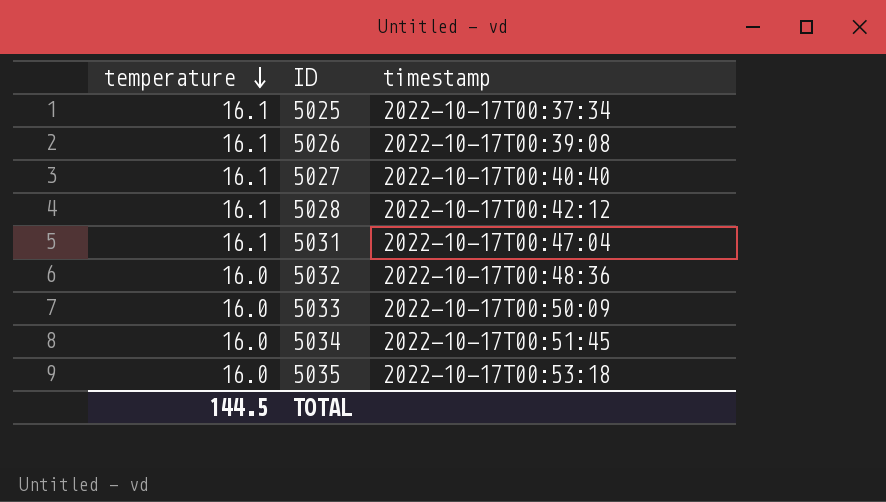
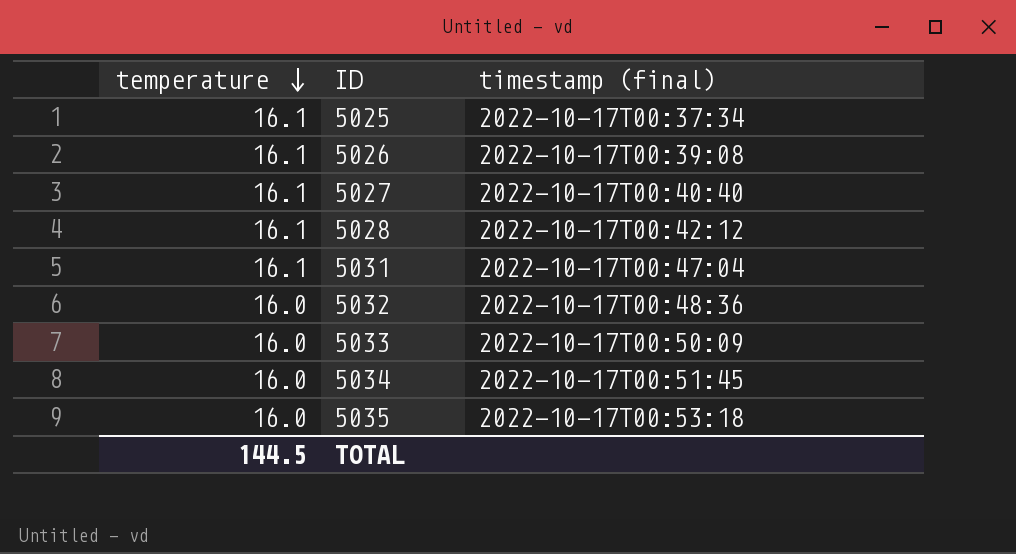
column name: timestamp -> timestamp (final)

